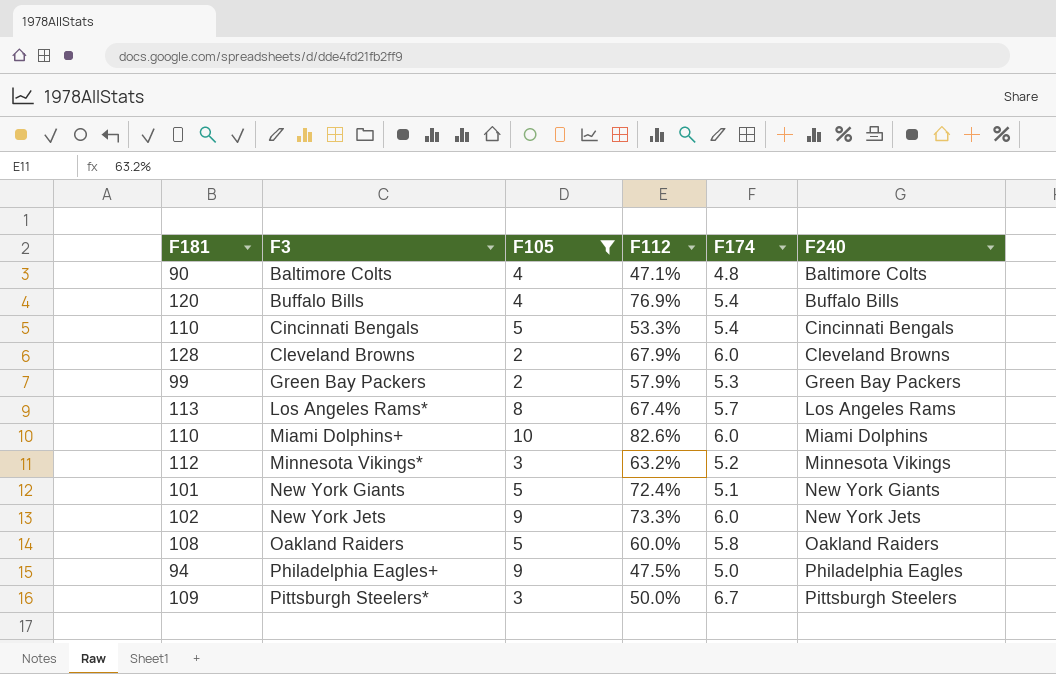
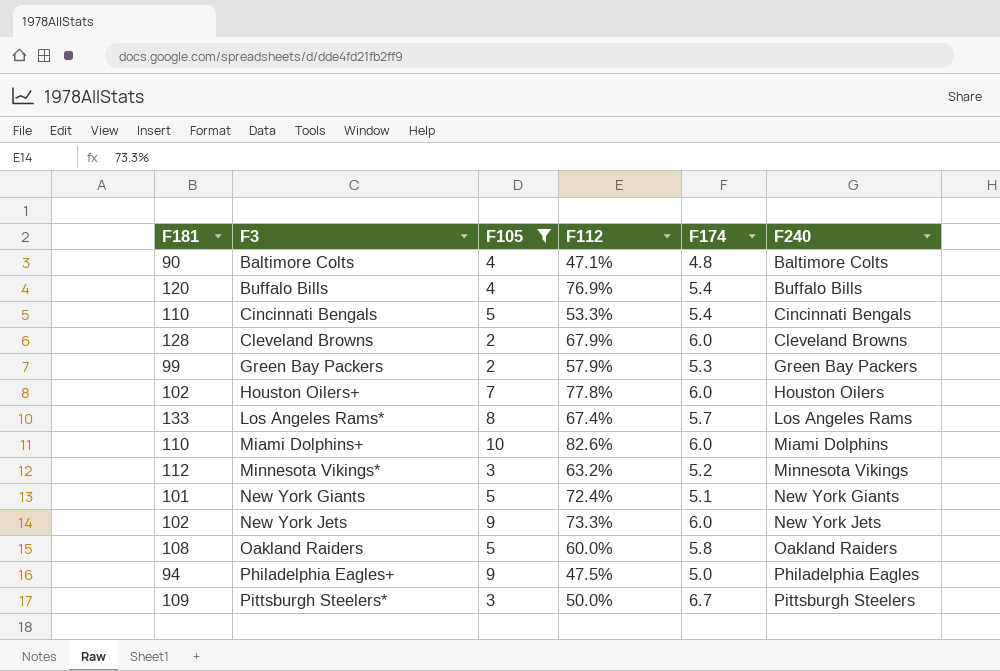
row Houston Oilers+: none -> 102 | 7 | 77.8% | 6.0 | Houston Oilers
Los Angeles Rams* | F181: 113 -> 133

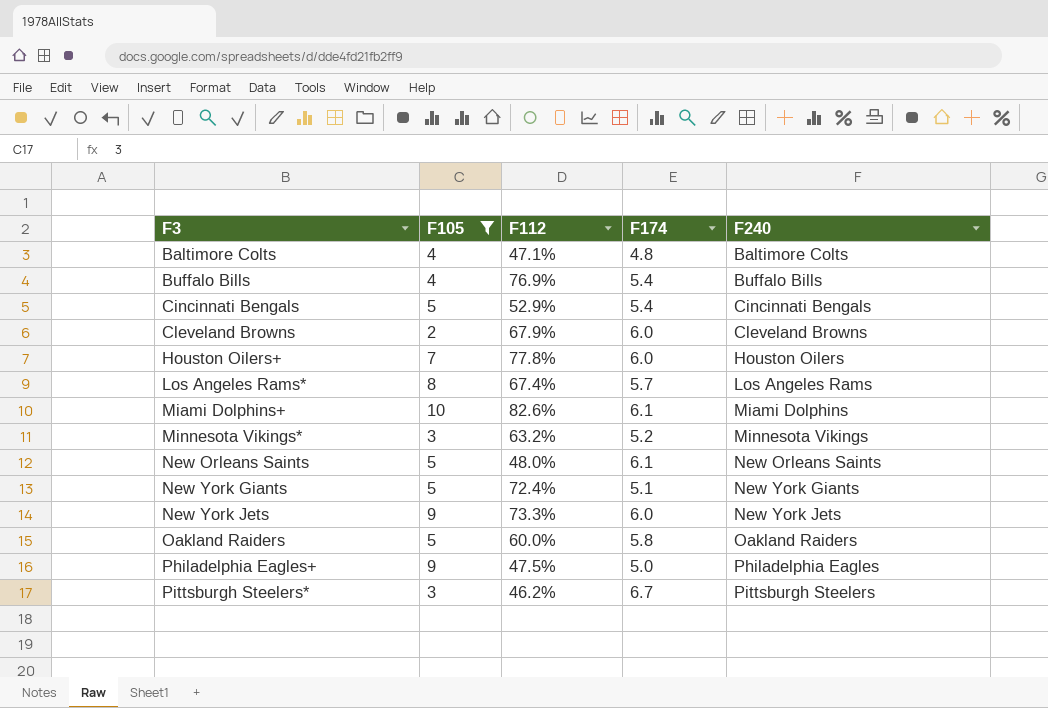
column F181 | position: 1 -> none
row Green Bay Packers: 99 | 2 | 57.9% | 5.3 | Green Bay Packers -> none
Cincinnati Bengals | F112: 53.3% -> 52.9%
Miami Dolphins+ | F174: 6.0 -> 6.1
row New Orleans Saints: none -> 5 | 48.0% | 6.1 | New Orleans Saints
Pittsburgh Steelers* | F112: 50.0% -> 46.2%

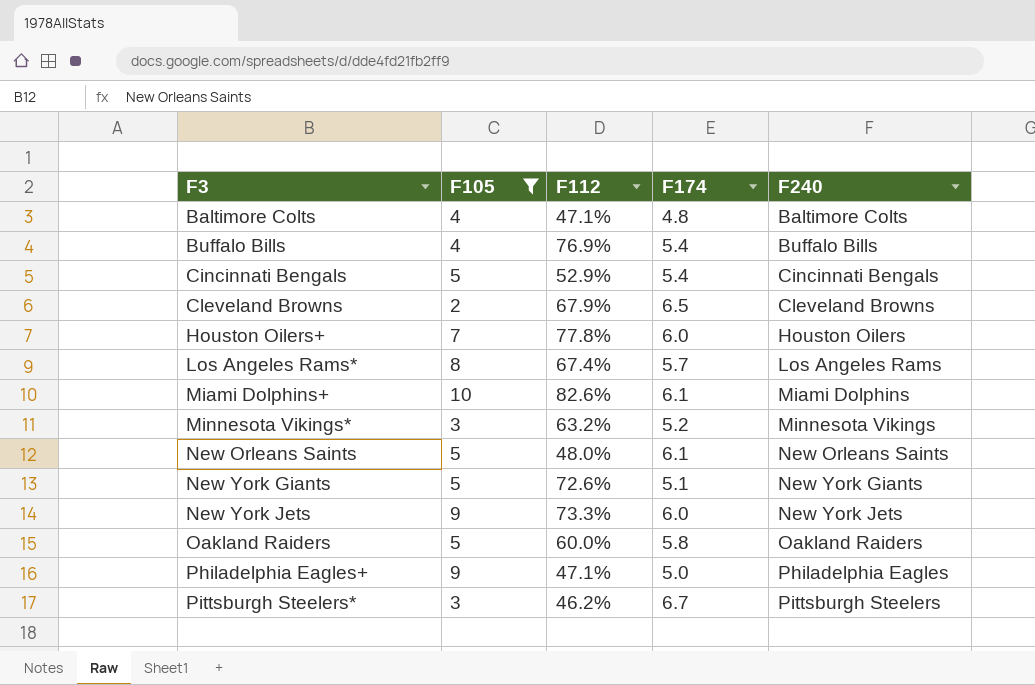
Cleveland Browns | F174: 6.0 -> 6.5
New York Giants | F112: 72.4% -> 72.6%
Philadelphia Eagles+ | F112: 47.5% -> 47.1%

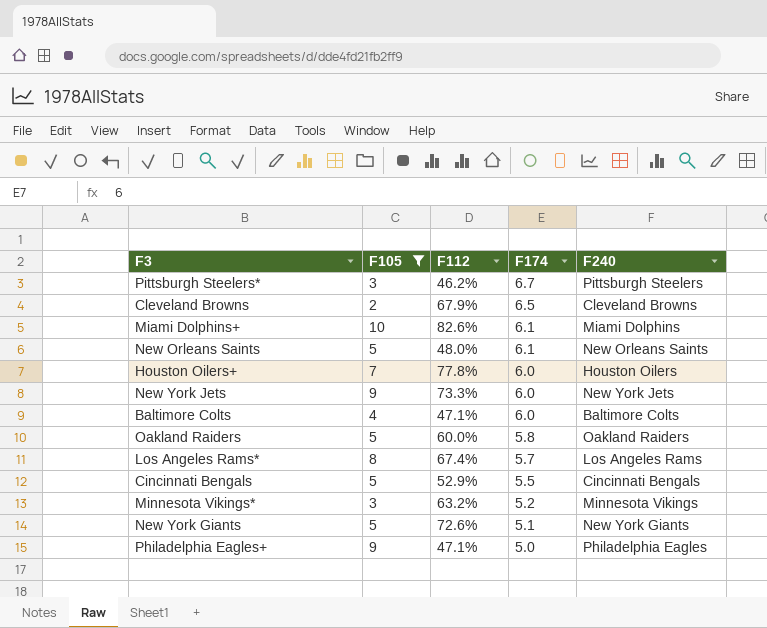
row order: F3 ascending -> F174 descending
row Buffalo Bills: 4 | 76.9% | 5.4 | Buffalo Bills -> none
Baltimore Colts | F174: 4.8 -> 6.0
Cincinnati Bengals | F174: 5.4 -> 5.5

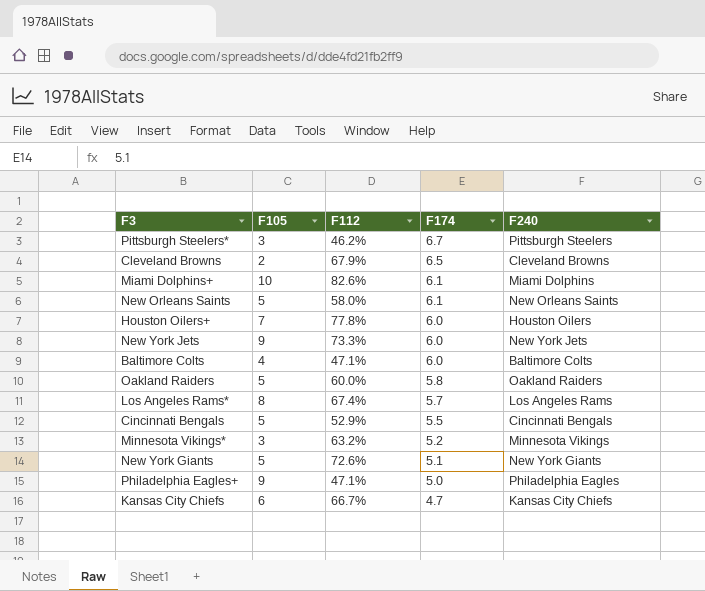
filter: F105 != 6 -> none
New Orleans Saints | F112: 48.0% -> 58.0%

